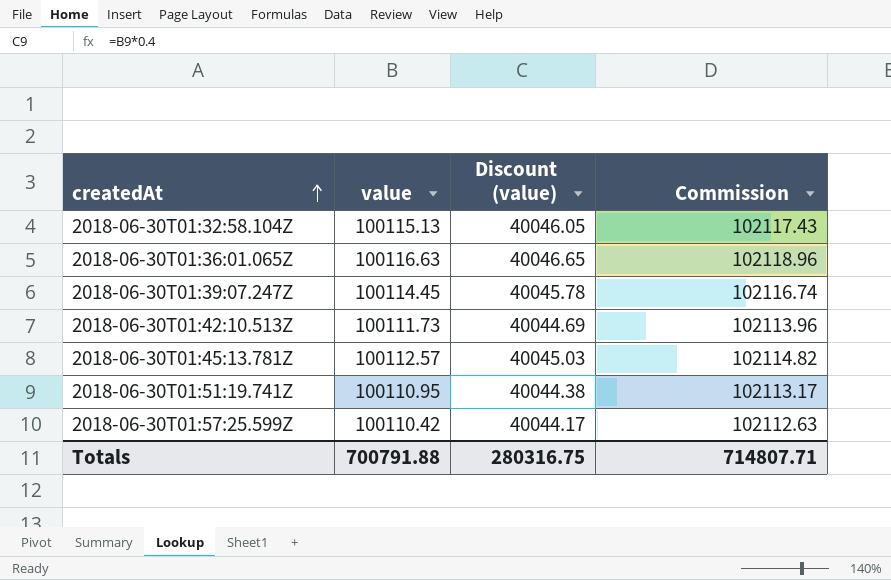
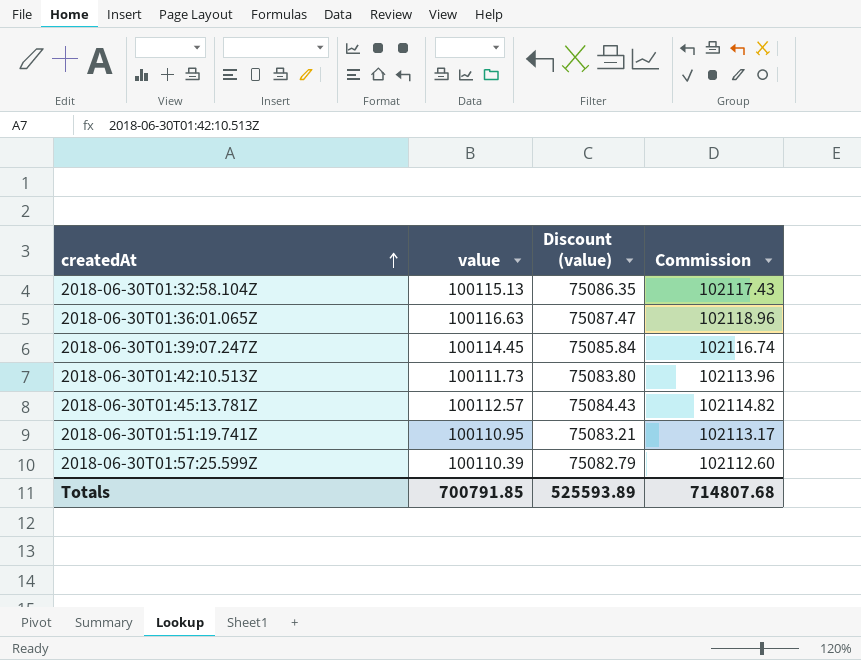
column Discount (value) | formula: [value] * 0.4 -> [value] * 0.75
2018-06-30T01:57:25.599Z | value: 100110.42 -> 100110.39
2018-06-30T01:57:25.599Z | Commission: 102112.63 -> 102112.60
Totals | value: 700791.88 -> 700791.85
Totals | Discount (value): 280316.75 -> 525593.89
Totals | Commission: 714807.71 -> 714807.68

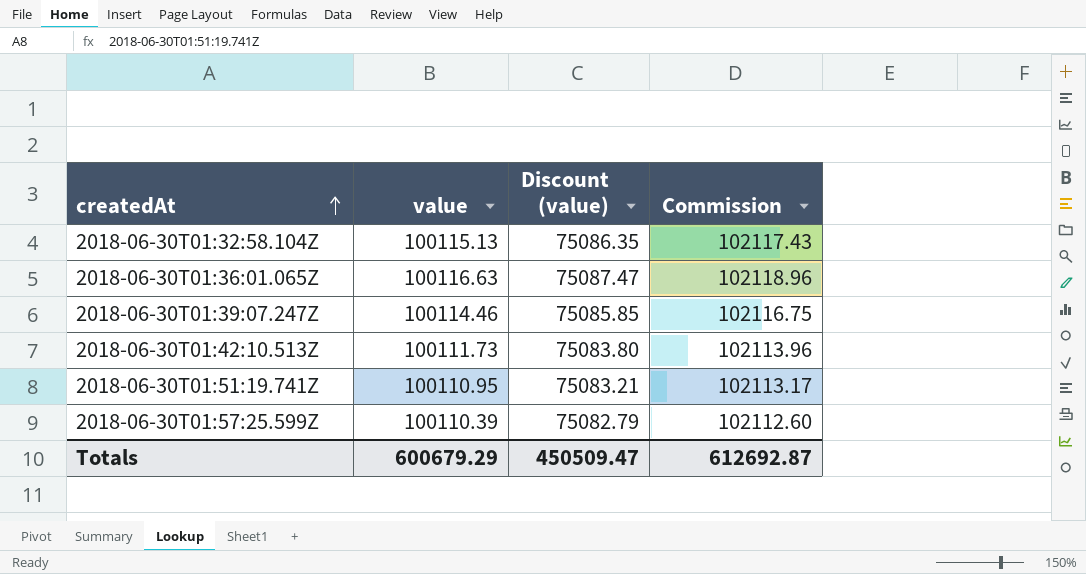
row 2018-06-30T01:45:13.781Z: 100112.57 | 75084.43 | 102114.82 -> none
2018-06-30T01:39:07.247Z | value: 100114.45 -> 100114.46
2018-06-30T01:39:07.247Z | Discount (value): 75085.84 -> 75085.85
2018-06-30T01:39:07.247Z | Commission: 102116.74 -> 102116.75
Totals | value: 700791.85 -> 600679.29
Totals | Discount (value): 525593.89 -> 450509.47
Totals | Commission: 714807.68 -> 612692.87

